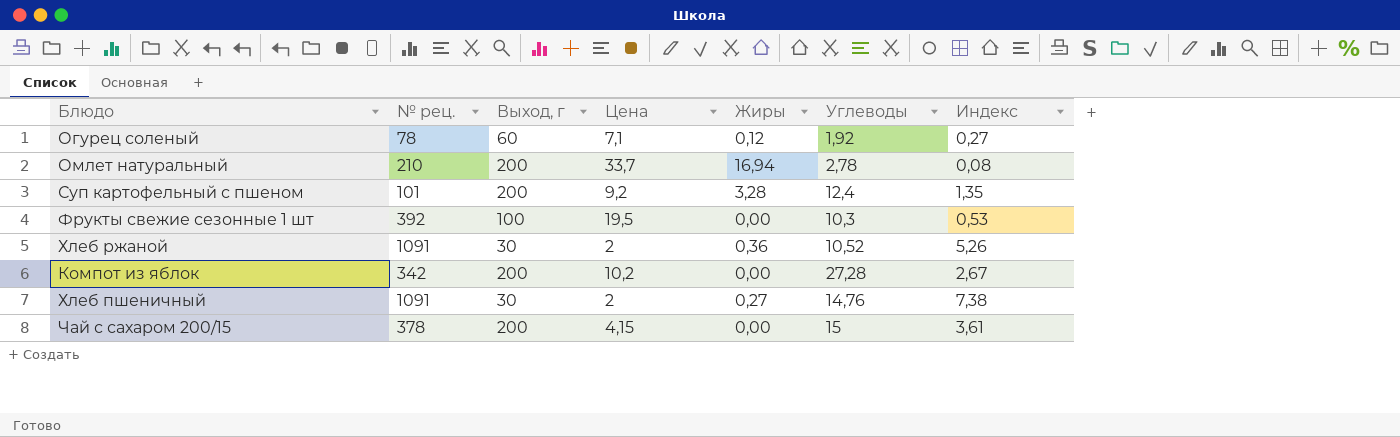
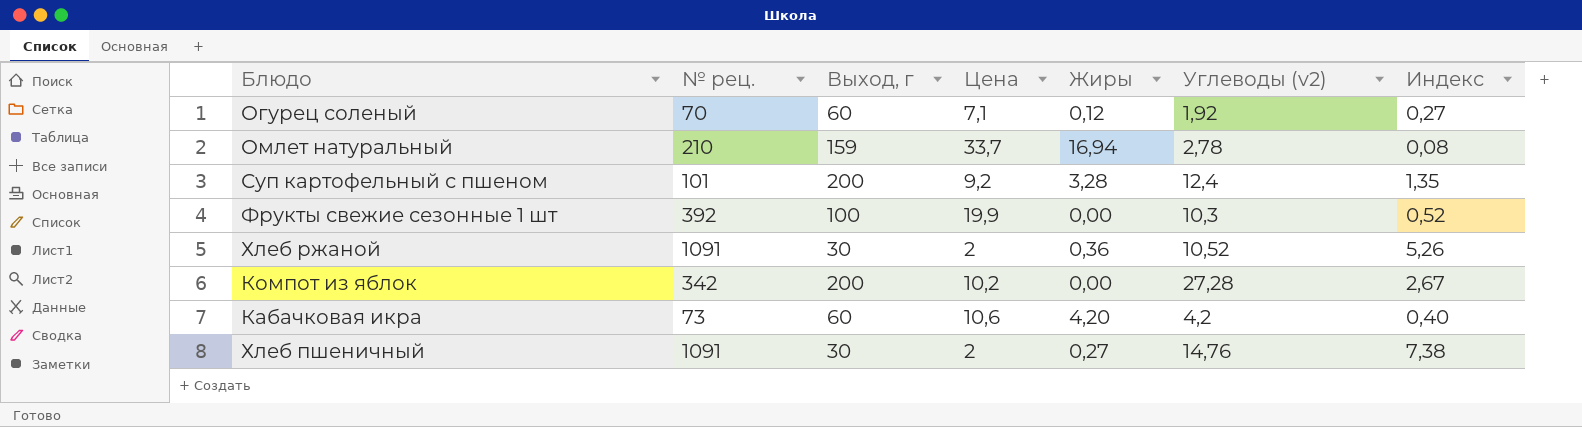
column name: Углеводы -> Углеводы (v2)
row Чай с сахаром 200/15: 378 | 200 | 4,15 | 0,00 | 15 | 3,61 -> none
Огурец соленый | № рец.: 78 -> 70
Омлет натуральный | Выход, г: 200 -> 159
Фрукты свежие сезонные 1 шт | Цена: 19,5 -> 19,9
Фрукты свежие сезонные 1 шт | Индекс: 0,53 -> 0,52
row Кабачковая икра: none -> 73 | 60 | 10,6 | 4,20 | 4,2 | 0,40

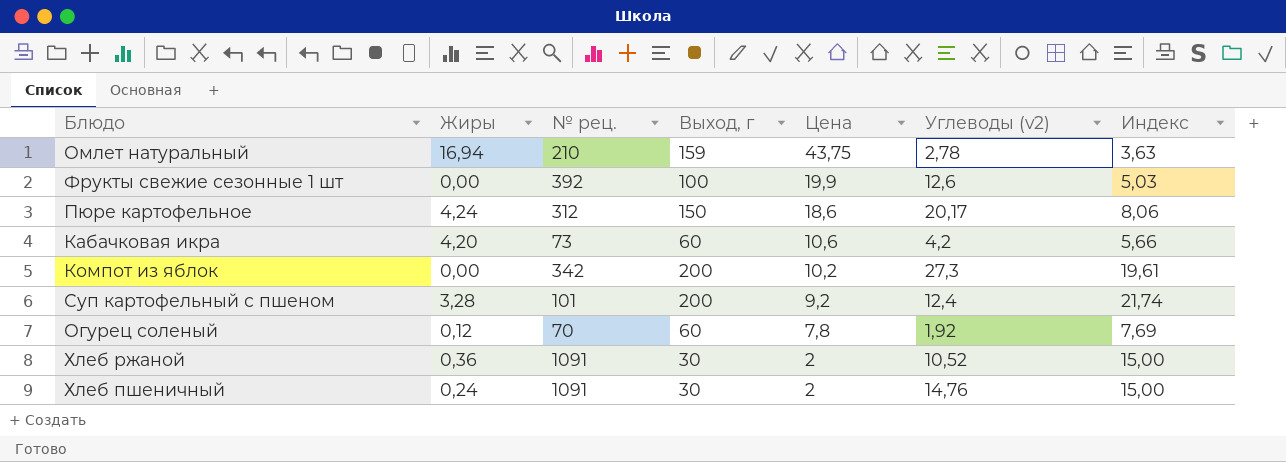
row order: none -> Цена descending
column Жиры | position: 5 -> 2
column Индекс | formula: [Углеводы (v2)] / [Цена] -> [Выход, г] / [Цена]
Омлет натуральный | Цена: 33,7 -> 43,75
Фрукты свежие сезонные 1 шт | Углеводы (v2): 10,3 -> 12,6
row Пюре картофельное: none -> 4,24 | 312 | 150 | 18,6 | 20,17 | 8,06
Компот из яблок | Углеводы (v2): 27,28 -> 27,3
Огурец соленый | Цена: 7,1 -> 7,8
Хлеб пшеничный | Жиры: 0,27 -> 0,24

